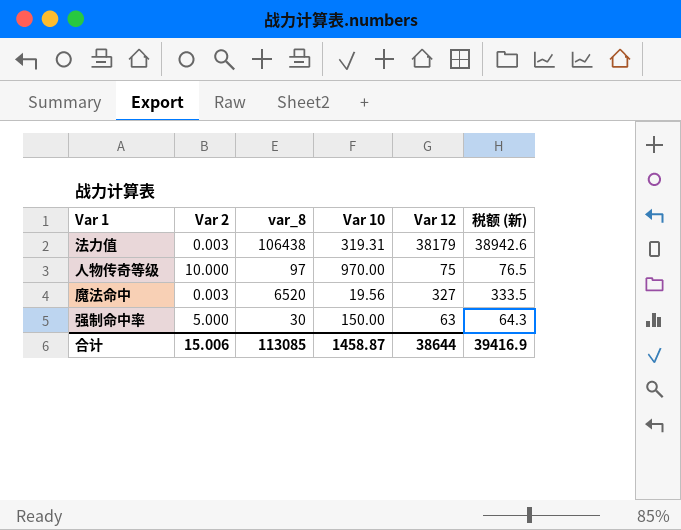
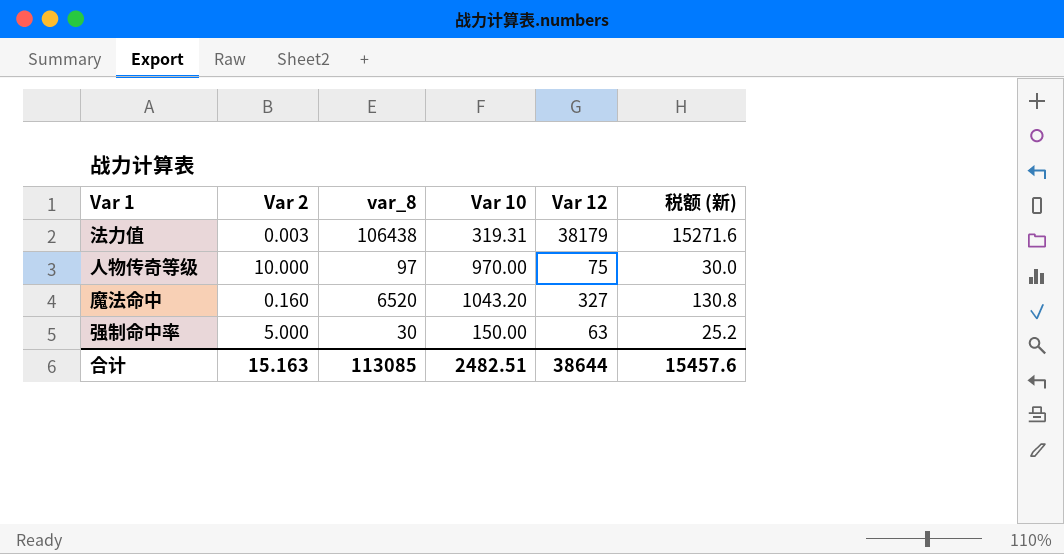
column 税额 (新) | formula: [Var 12] * 1.02 -> [Var 12] * 0.4
魔法命中 | Var 2: 0.003 -> 0.160
魔法命中 | Var 10: 19.56 -> 1043.20
合计 | Var 2: 15.006 -> 15.163
合计 | Var 10: 1458.87 -> 2482.51
合计 | 税额 (新): 39416.9 -> 15457.6

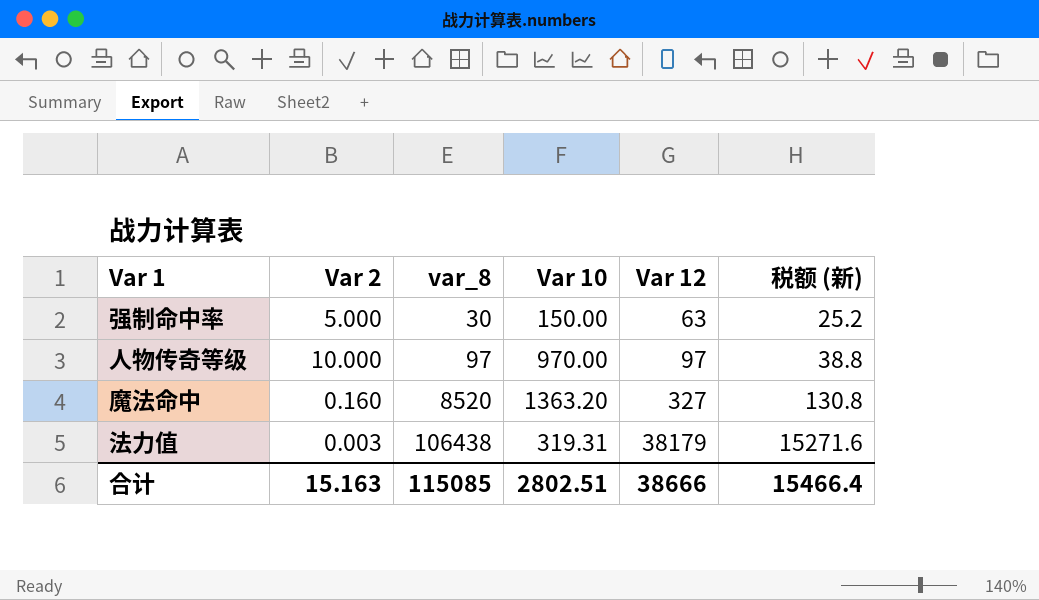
row order: none -> var_8 ascending
人物传奇等级 | Var 12: 75 -> 97
人物传奇等级 | 税额 (新): 30.0 -> 38.8
魔法命中 | var_8: 6520 -> 8520
魔法命中 | Var 10: 1043.20 -> 1363.20
合计 | var_8: 113085 -> 115085
合计 | Var 10: 2482.51 -> 2802.51
合计 | Var 12: 38644 -> 38666
合计 | 税额 (新): 15457.6 -> 15466.4

